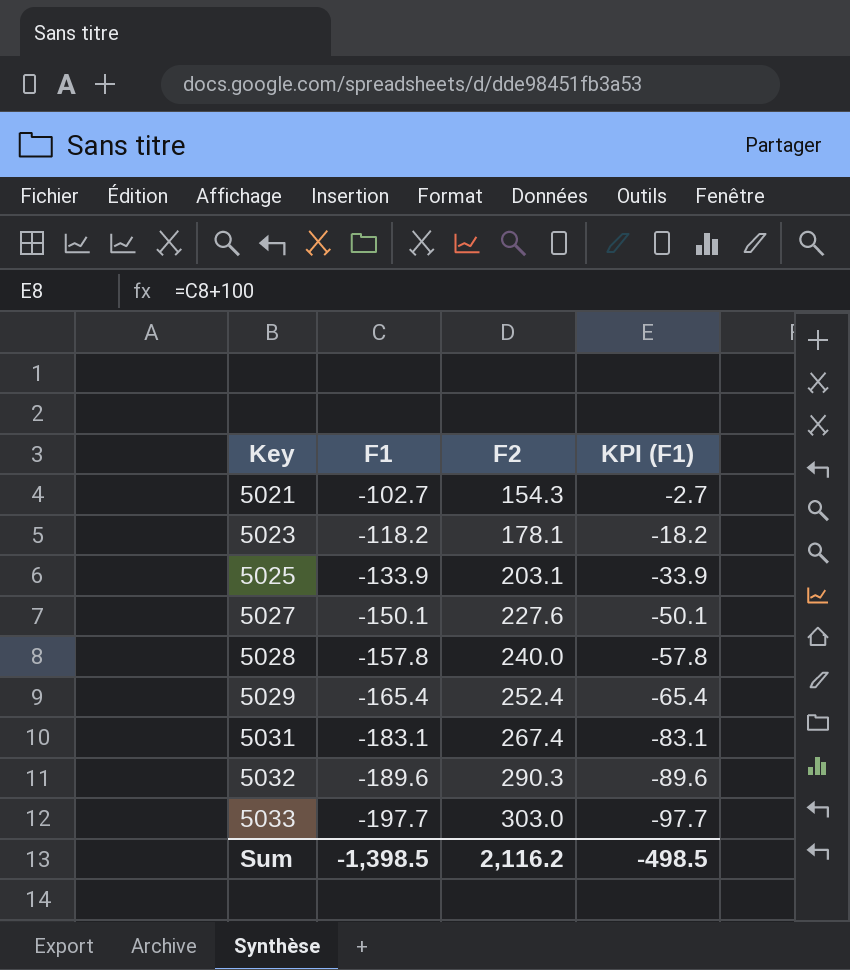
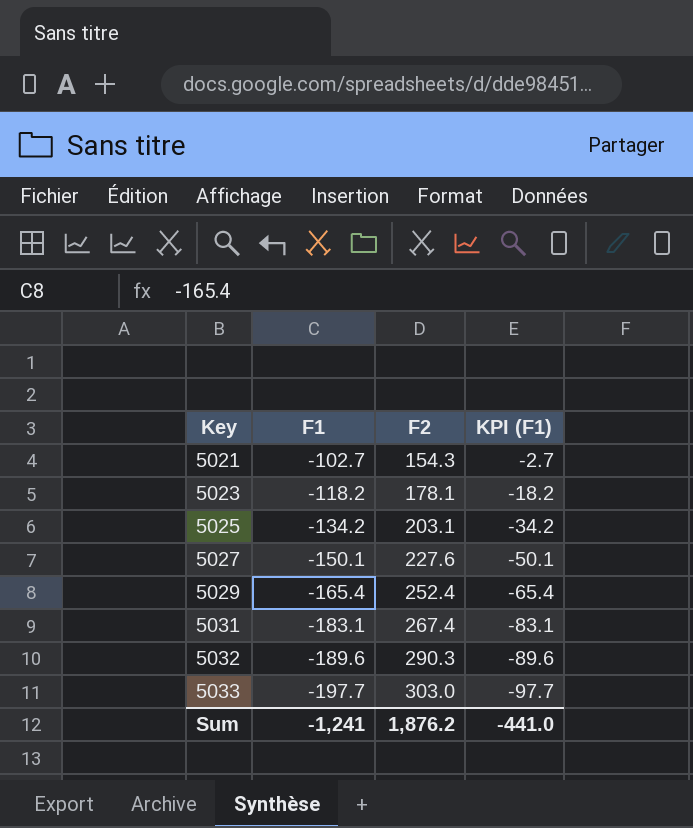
row 5028: -157.8 | 240.0 | -57.8 -> none
5025 | F1: -133.9 -> -134.2
5025 | KPI (F1): -33.9 -> -34.2
Sum | F1: -1,398.5 -> -1,241
Sum | F2: 2,116.2 -> 1,876.2
Sum | KPI (F1): -498.5 -> -441.0

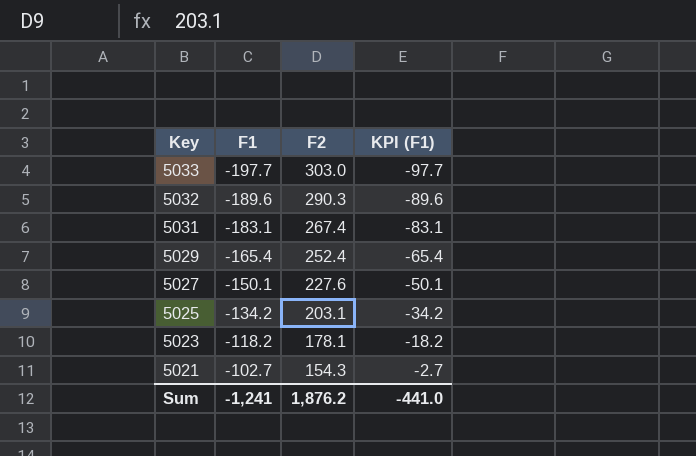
row order: Key ascending -> Key descending

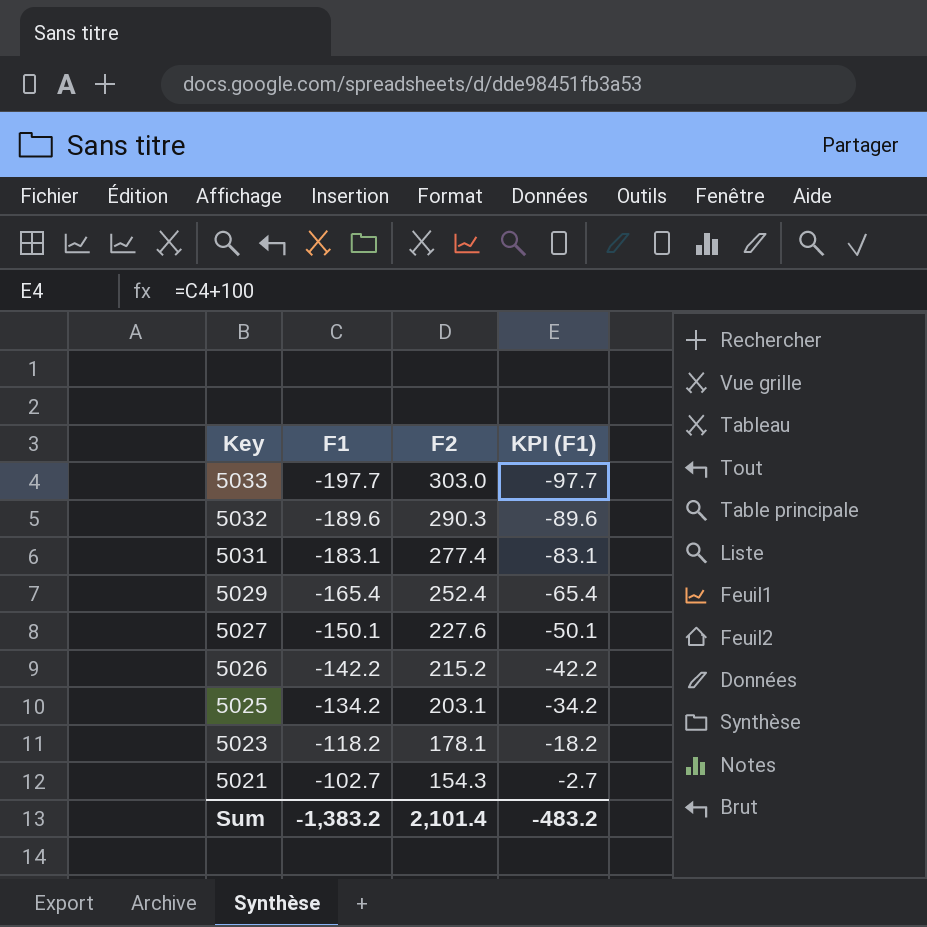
5031 | F2: 267.4 -> 277.4
row 5026: none -> -142.2 | 215.2 | -42.2
Sum | F1: -1,241 -> -1,383.2
Sum | F2: 1,876.2 -> 2,101.4
Sum | KPI (F1): -441.0 -> -483.2

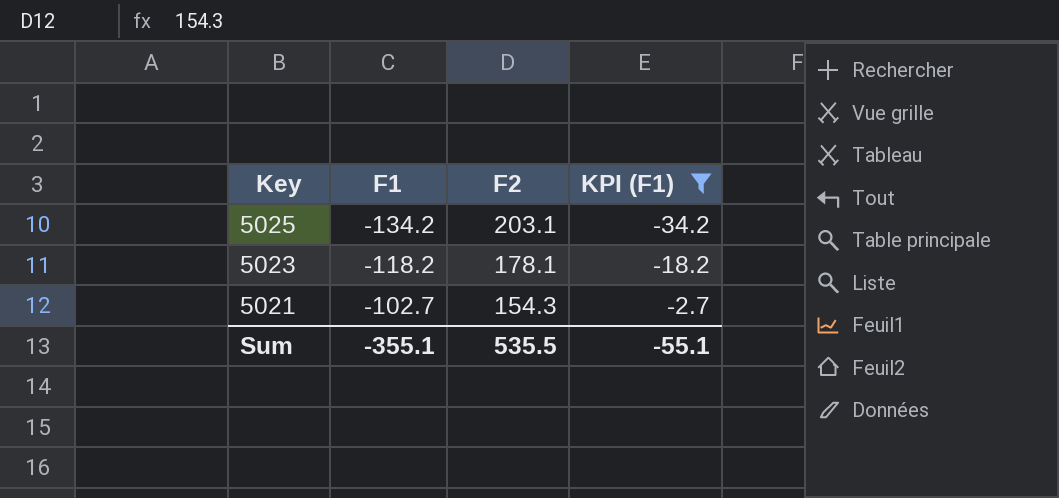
filter: none -> KPI (F1) >= -34.2
Sum | F1: -1,383.2 -> -355.1
Sum | F2: 2,101.4 -> 535.5
Sum | KPI (F1): -483.2 -> -55.1

